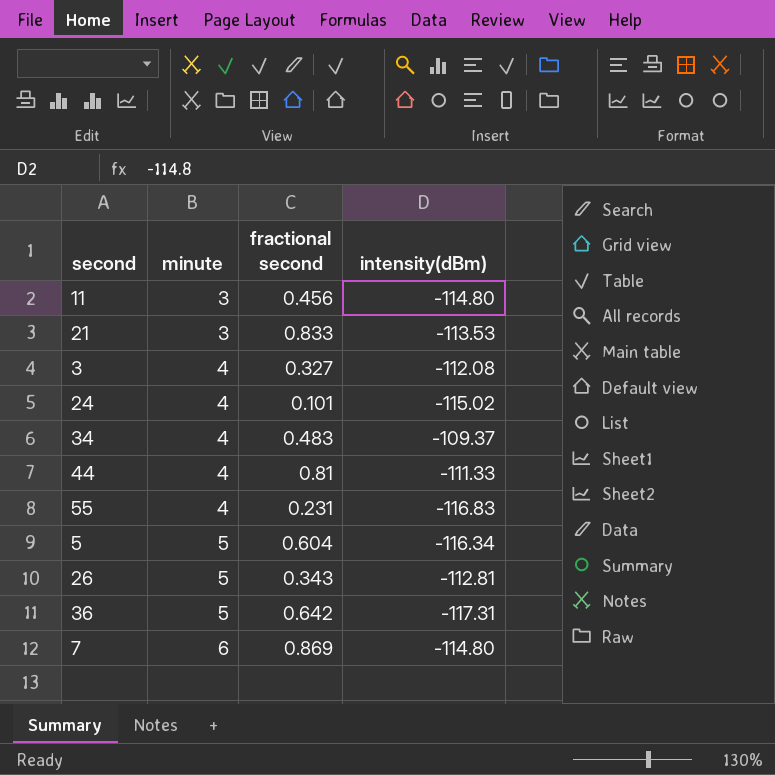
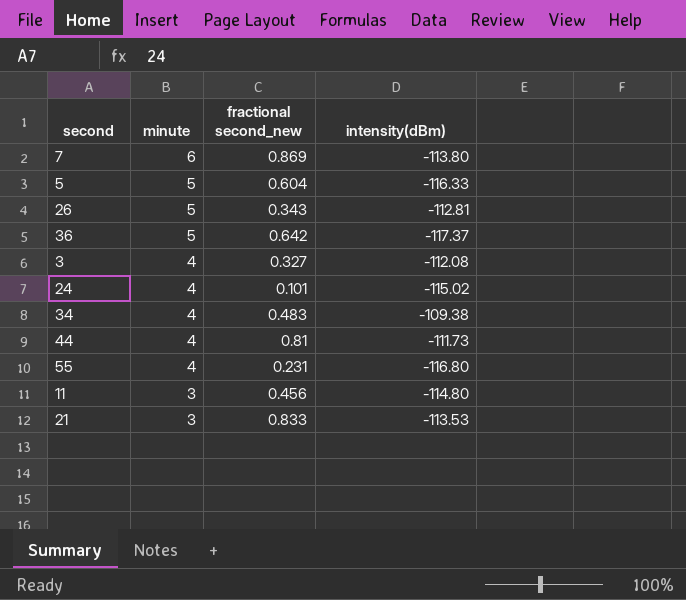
row order: minute ascending -> minute descending
column name: fractional second -> fractional second_new
7 | intensity(dBm): -114.80 -> -113.80
5 | intensity(dBm): -116.34 -> -116.33
36 | intensity(dBm): -117.31 -> -117.37
34 | intensity(dBm): -109.37 -> -109.38
44 | intensity(dBm): -111.33 -> -111.73
55 | intensity(dBm): -116.83 -> -116.80

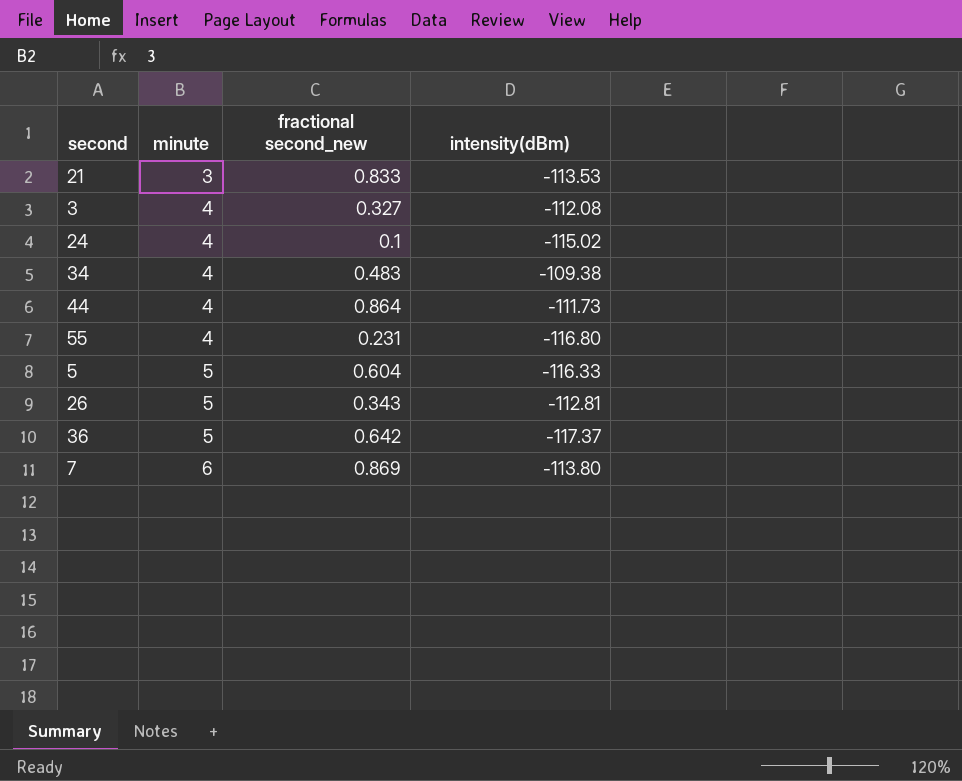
row order: minute descending -> minute ascending
row 11: 3 | 0.456 | -114.80 -> none
24 | fractional second_new: 0.101 -> 0.1
44 | fractional second_new: 0.81 -> 0.864

